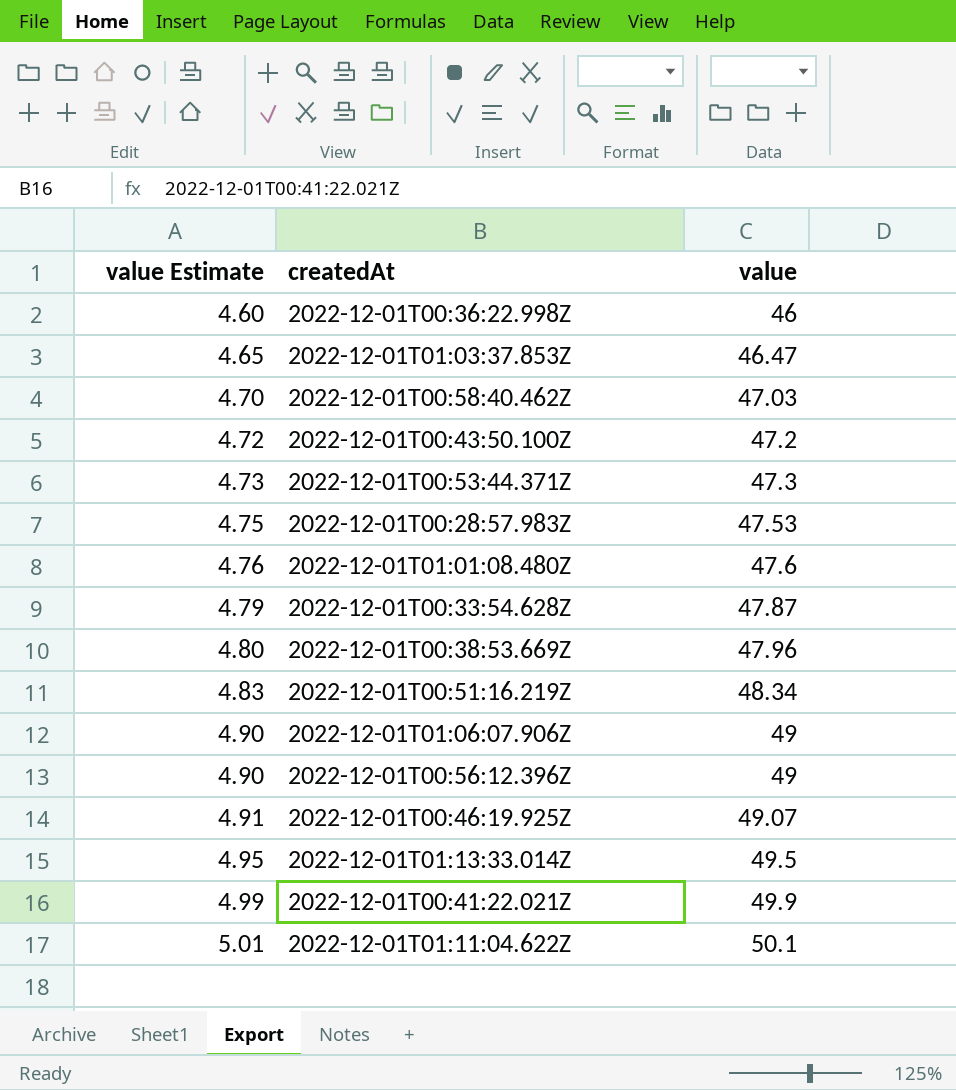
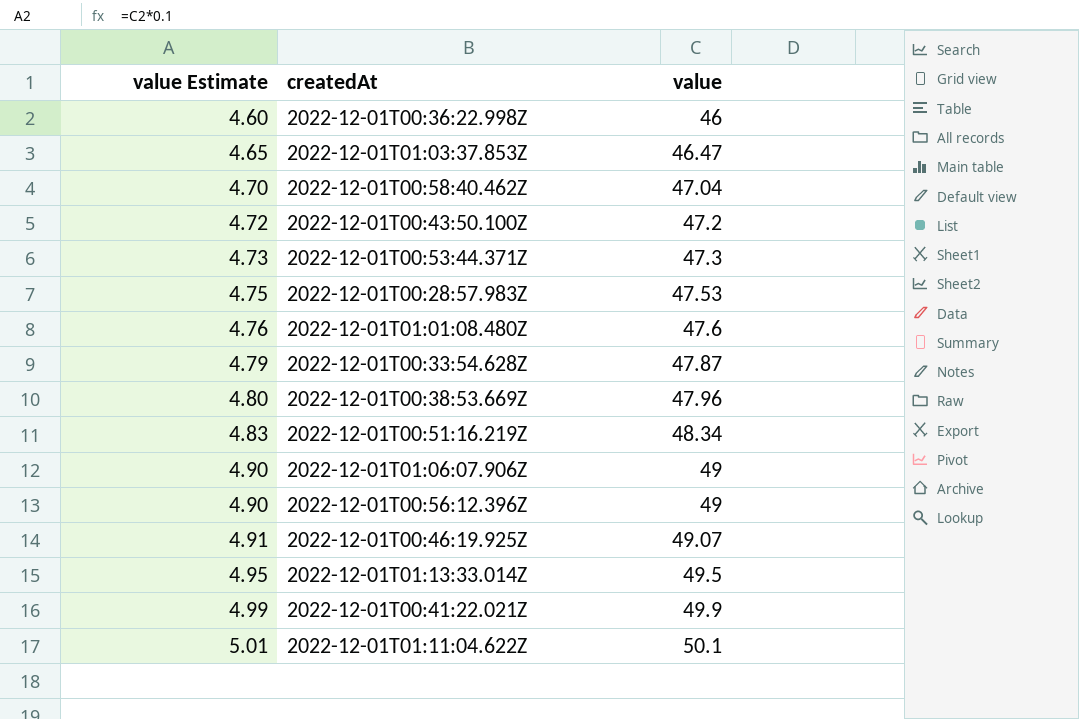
2022-12-01T00:58:40.462Z | value: 47.03 -> 47.04

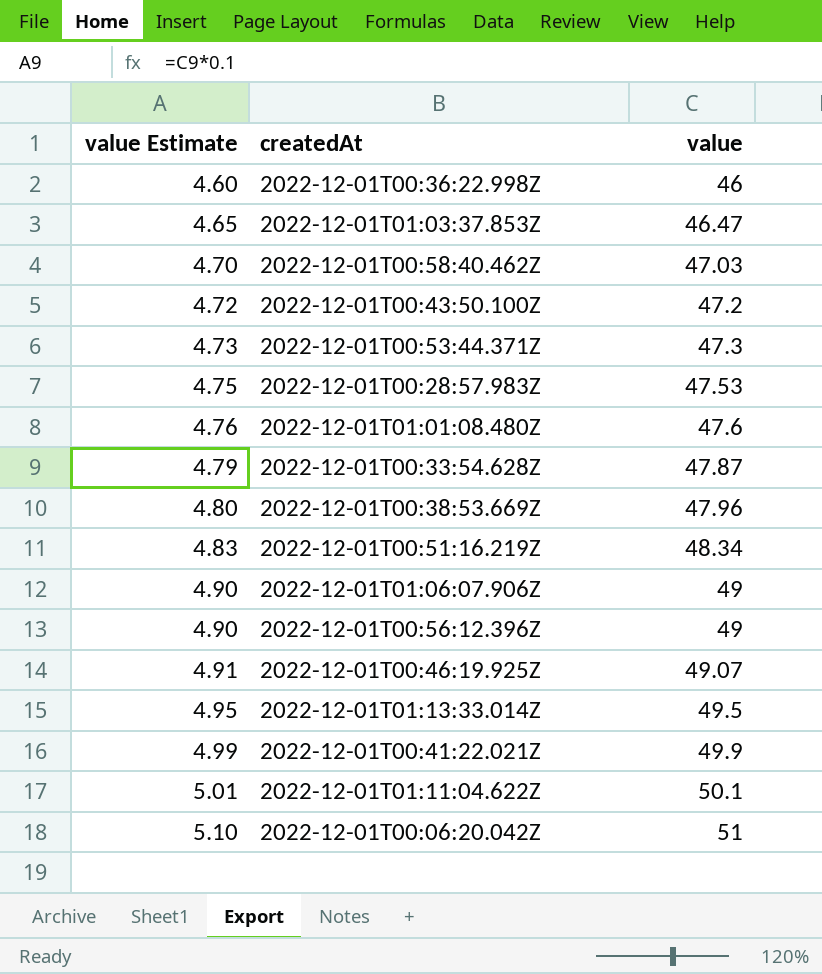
2022-12-01T00:58:40.462Z | value: 47.04 -> 47.03
row 2022-12-01T00:06:20.042Z: none -> 5.10 | 51

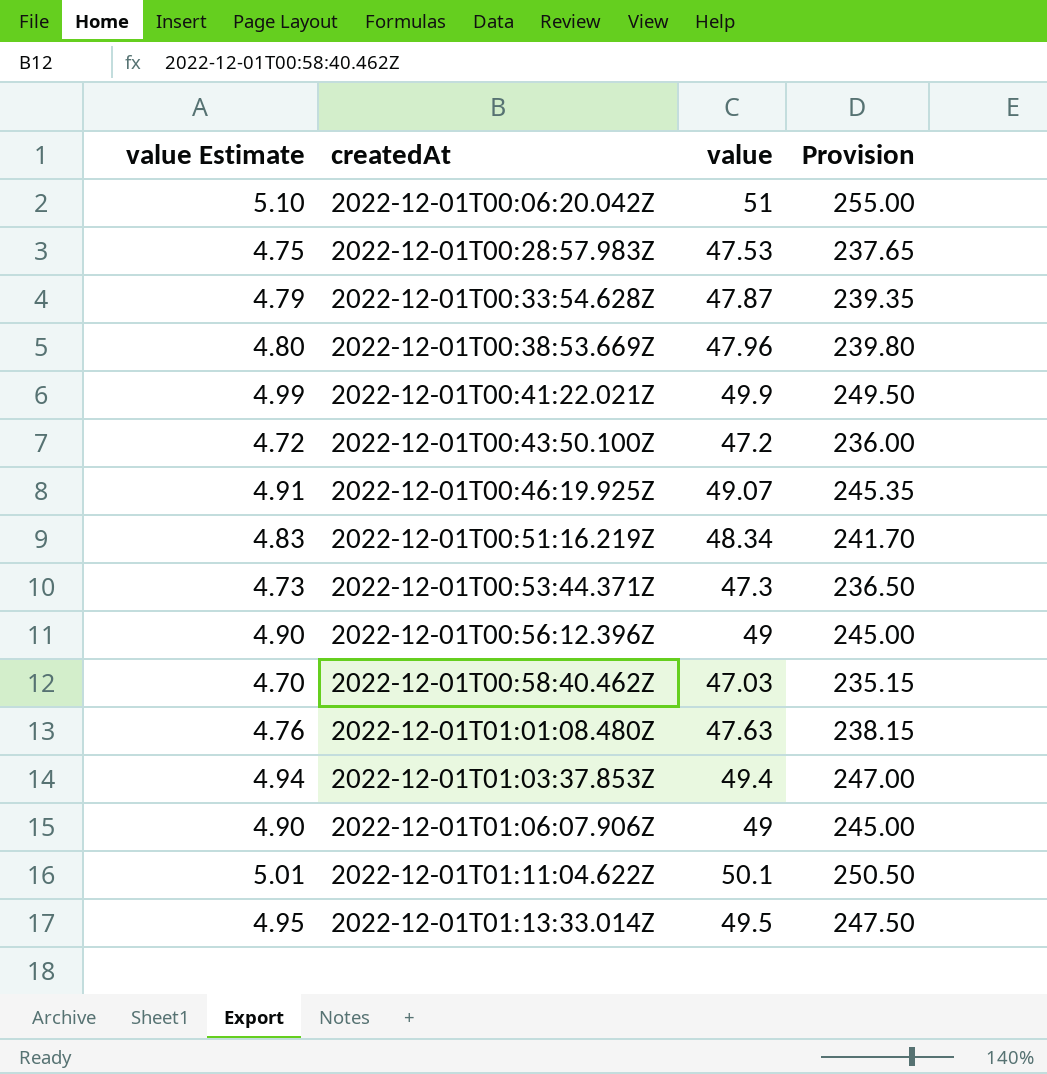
row order: value Estimate ascending -> createdAt ascending
column Provision | formula: none -> [value] * 5
row 2022-12-01T00:36:22.998Z: 4.60 | 46 -> none
2022-12-01T01:01:08.480Z | value: 47.6 -> 47.63
2022-12-01T01:03:37.853Z | value Estimate: 4.65 -> 4.94
2022-12-01T01:03:37.853Z | value: 46.47 -> 49.4

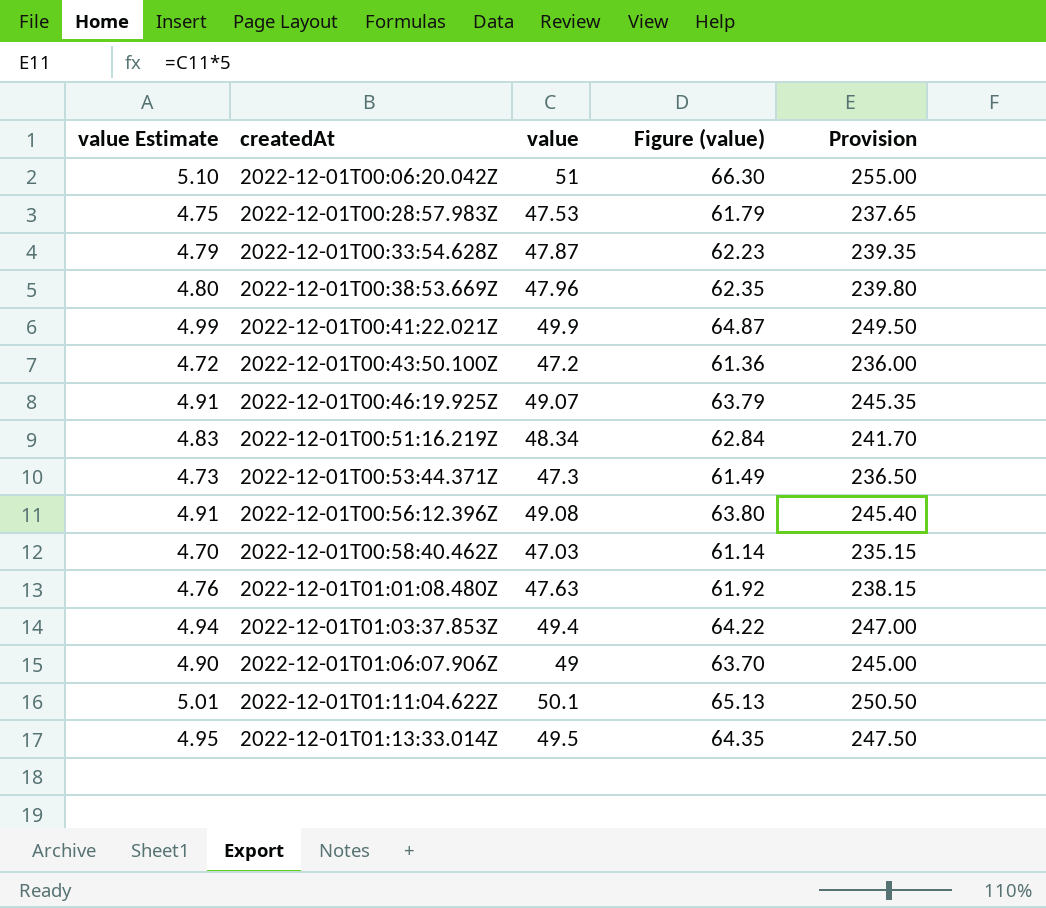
column Figure (value) | formula: none -> [value] * 1.3
2022-12-01T00:56:12.396Z | value Estimate: 4.90 -> 4.91
2022-12-01T00:56:12.396Z | value: 49 -> 49.08
2022-12-01T00:56:12.396Z | Provision: 245.00 -> 245.40

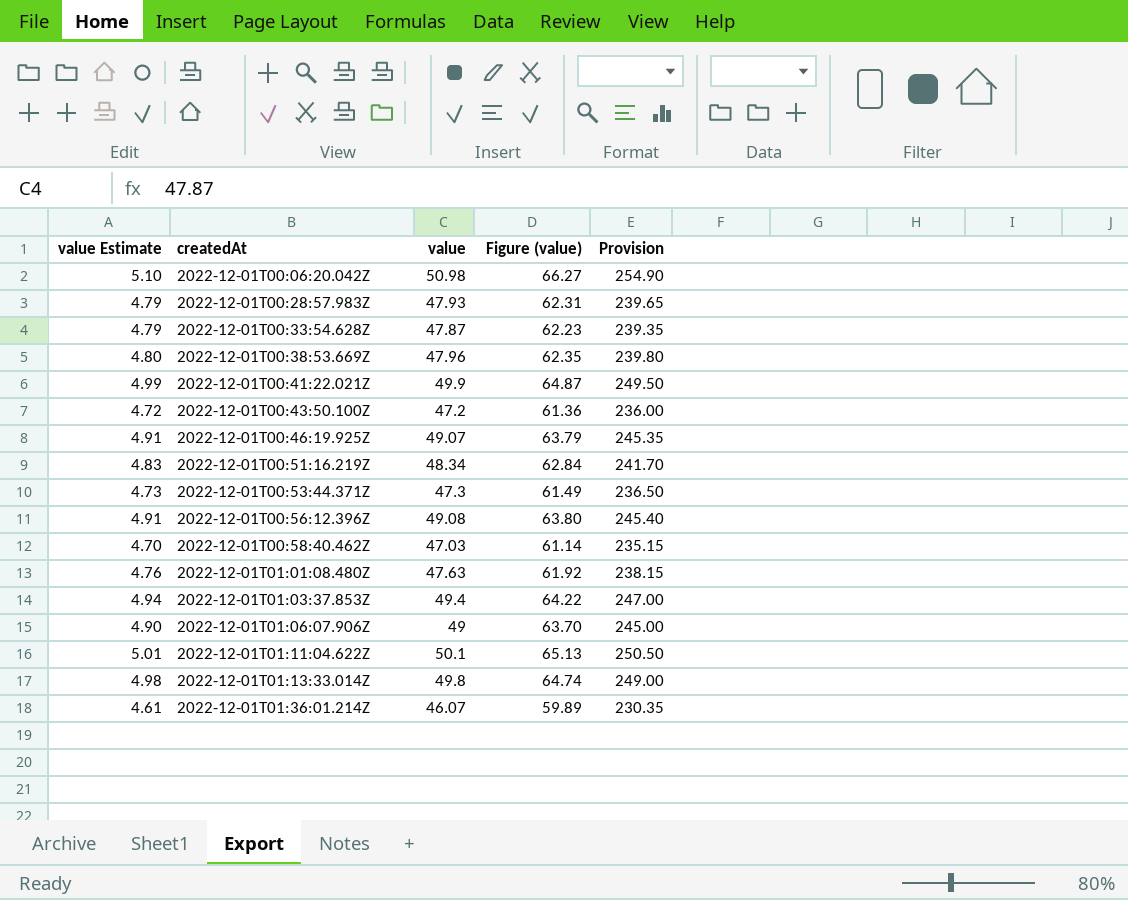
2022-12-01T00:06:20.042Z | value: 51 -> 50.98
2022-12-01T00:06:20.042Z | Figure (value): 66.30 -> 66.27
2022-12-01T00:06:20.042Z | Provision: 255.00 -> 254.90
2022-12-01T00:28:57.983Z | value Estimate: 4.75 -> 4.79
2022-12-01T00:28:57.983Z | value: 47.53 -> 47.93
2022-12-01T00:28:57.983Z | Figure (value): 61.79 -> 62.31
2022-12-01T00:28:57.983Z | Provision: 237.65 -> 239.65
2022-12-01T01:13:33.014Z | value Estimate: 4.95 -> 4.98
2022-12-01T01:13:33.014Z | value: 49.5 -> 49.8
2022-12-01T01:13:33.014Z | Figure (value): 64.35 -> 64.74
2022-12-01T01:13:33.014Z | Provision: 247.50 -> 249.00
row 2022-12-01T01:36:01.214Z: none -> 4.61 | 46.07 | 59.89 | 230.35

